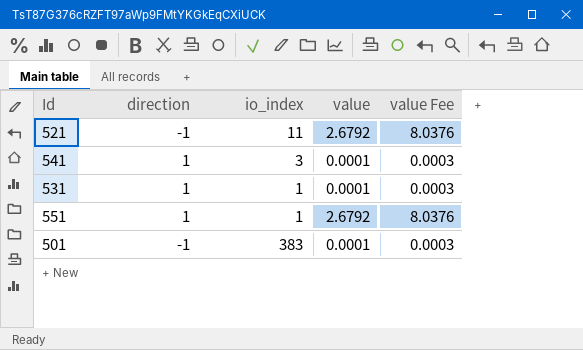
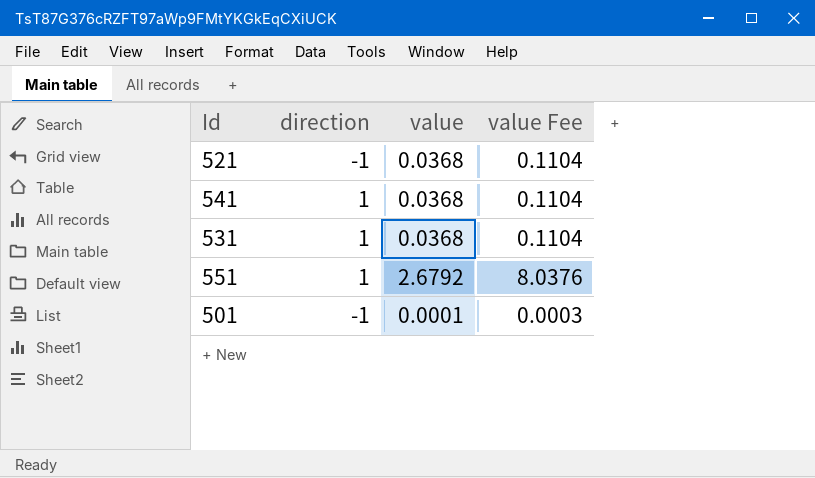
column io_index | position: 3 -> none
521 | value: 2.6792 -> 0.0368
521 | value Fee: 8.0376 -> 0.1104
541 | value: 0.0001 -> 0.0368
541 | value Fee: 0.0003 -> 0.1104
531 | value: 0.0001 -> 0.0368
531 | value Fee: 0.0003 -> 0.1104

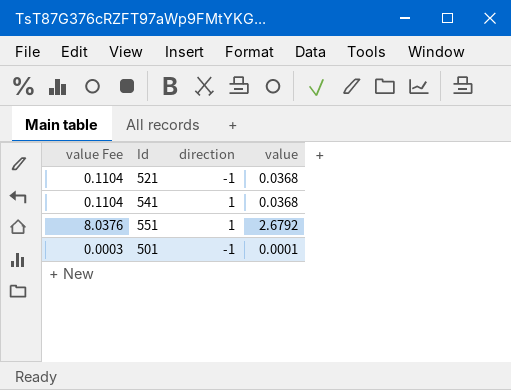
column value Fee | position: 4 -> 1
row 531: 1 | 0.0368 | 0.1104 -> none

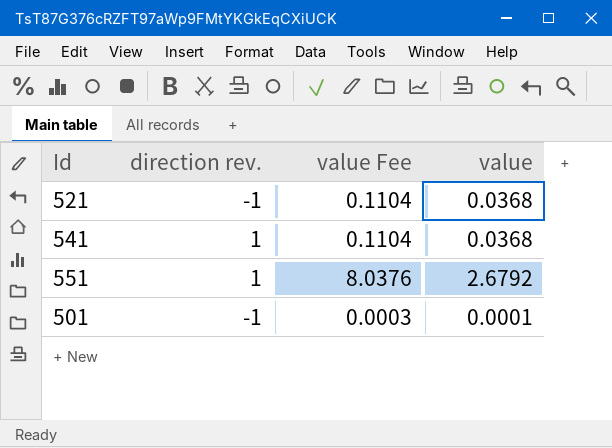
column name: direction -> direction rev.
column value Fee | position: 1 -> 3

